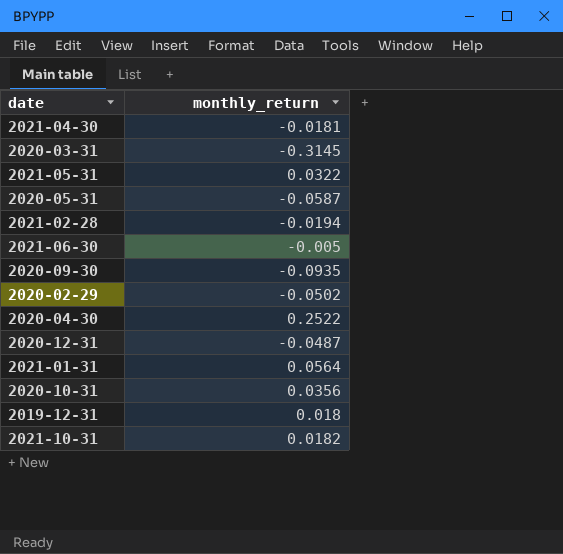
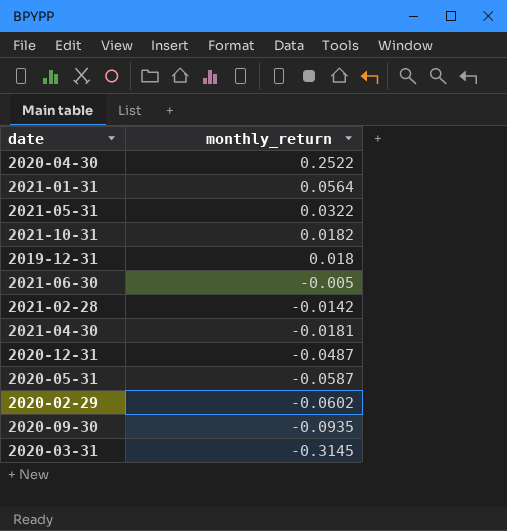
row order: none -> monthly_return descending
row 2020-10-31: 0.0356 -> none
2021-02-28 | monthly_return: -0.0194 -> -0.0142
2020-02-29 | monthly_return: -0.0502 -> -0.0602

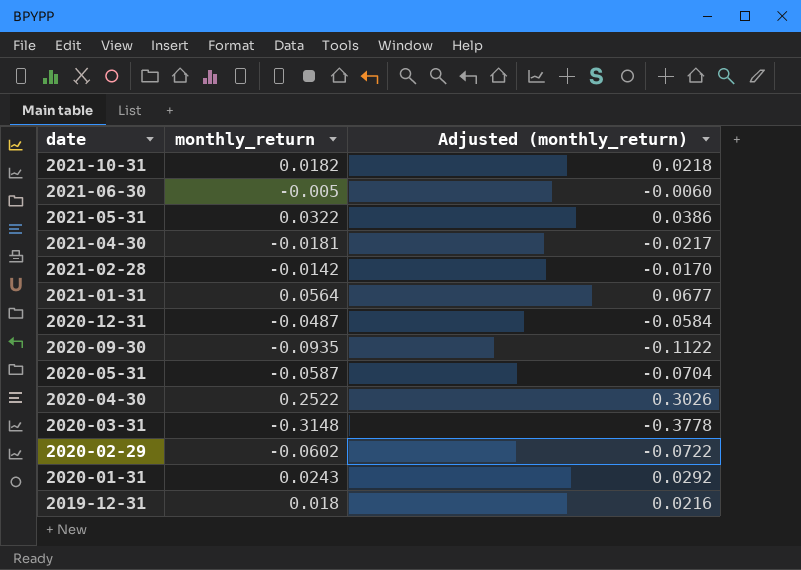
row order: monthly_return descending -> date descending
column Adjusted (monthly_return) | formula: none -> [monthly_return] * 1.2
2020-03-31 | monthly_return: -0.3145 -> -0.3148
row 2020-01-31: none -> 0.0243 | 0.0292

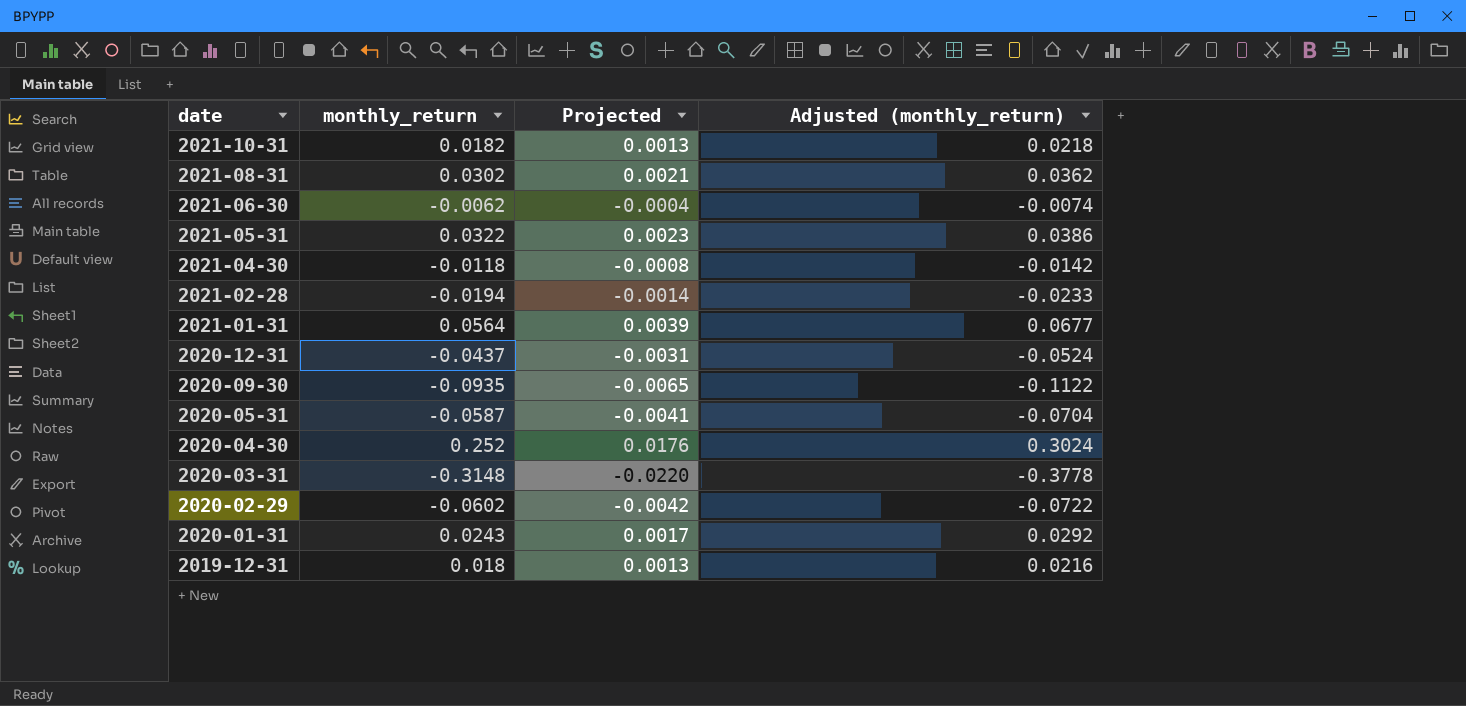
column Projected | formula: none -> [monthly_return] * 0.07
row 2021-08-31: none -> 0.0302 | 0.0021 | 0.0362
2021-06-30 | monthly_return: -0.005 -> -0.0062
2021-06-30 | Adjusted (monthly_return): -0.0060 -> -0.0074
2021-04-30 | monthly_return: -0.0181 -> -0.0118
2021-04-30 | Adjusted (monthly_return): -0.0217 -> -0.0142
2021-02-28 | monthly_return: -0.0142 -> -0.0194
2021-02-28 | Adjusted (monthly_return): -0.0170 -> -0.0233
2020-12-31 | monthly_return: -0.0487 -> -0.0437
2020-12-31 | Adjusted (monthly_return): -0.0584 -> -0.0524
2020-04-30 | monthly_return: 0.2522 -> 0.252
2020-04-30 | Adjusted (monthly_return): 0.3026 -> 0.3024

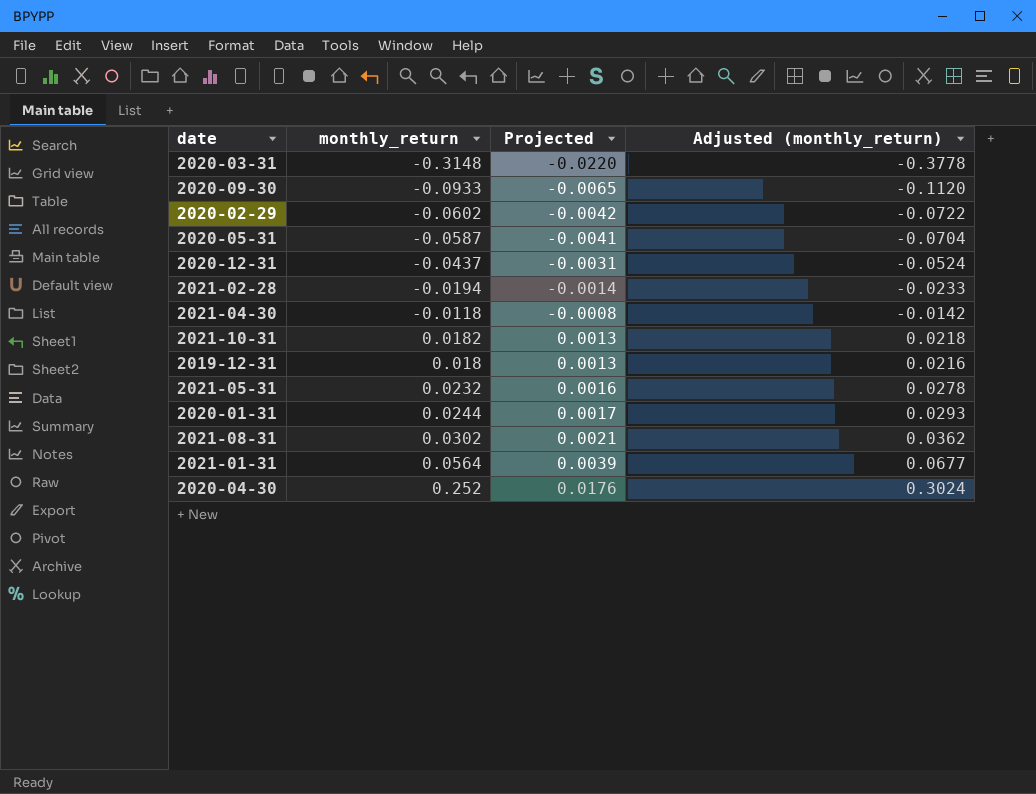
row order: date descending -> Projected ascending
row 2021-06-30: -0.0062 | -0.0004 | -0.0074 -> none
2020-09-30 | monthly_return: -0.0935 -> -0.0933
2020-09-30 | Adjusted (monthly_return): -0.1122 -> -0.1120
2021-05-31 | monthly_return: 0.0322 -> 0.0232
2021-05-31 | Projected: 0.0023 -> 0.0016
2021-05-31 | Adjusted (monthly_return): 0.0386 -> 0.0278
2020-01-31 | monthly_return: 0.0243 -> 0.0244
2020-01-31 | Adjusted (monthly_return): 0.0292 -> 0.0293

